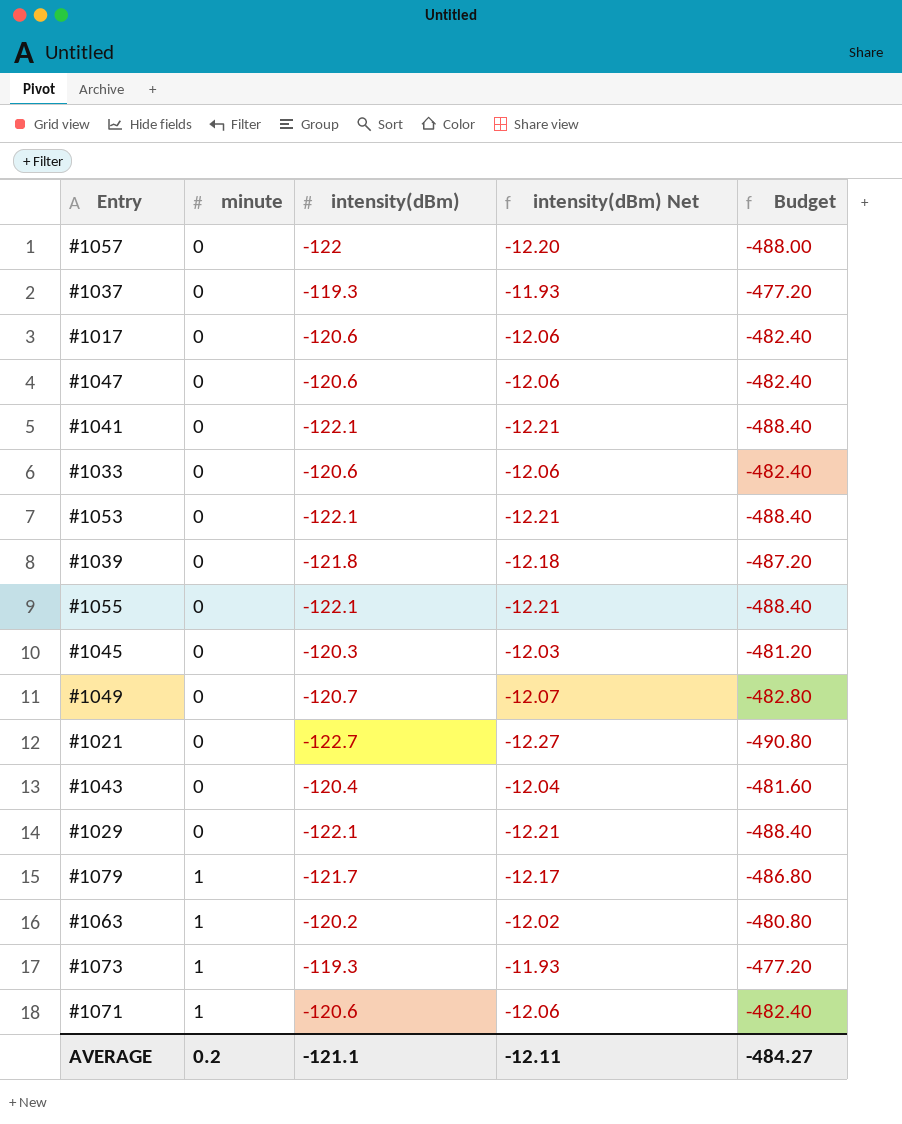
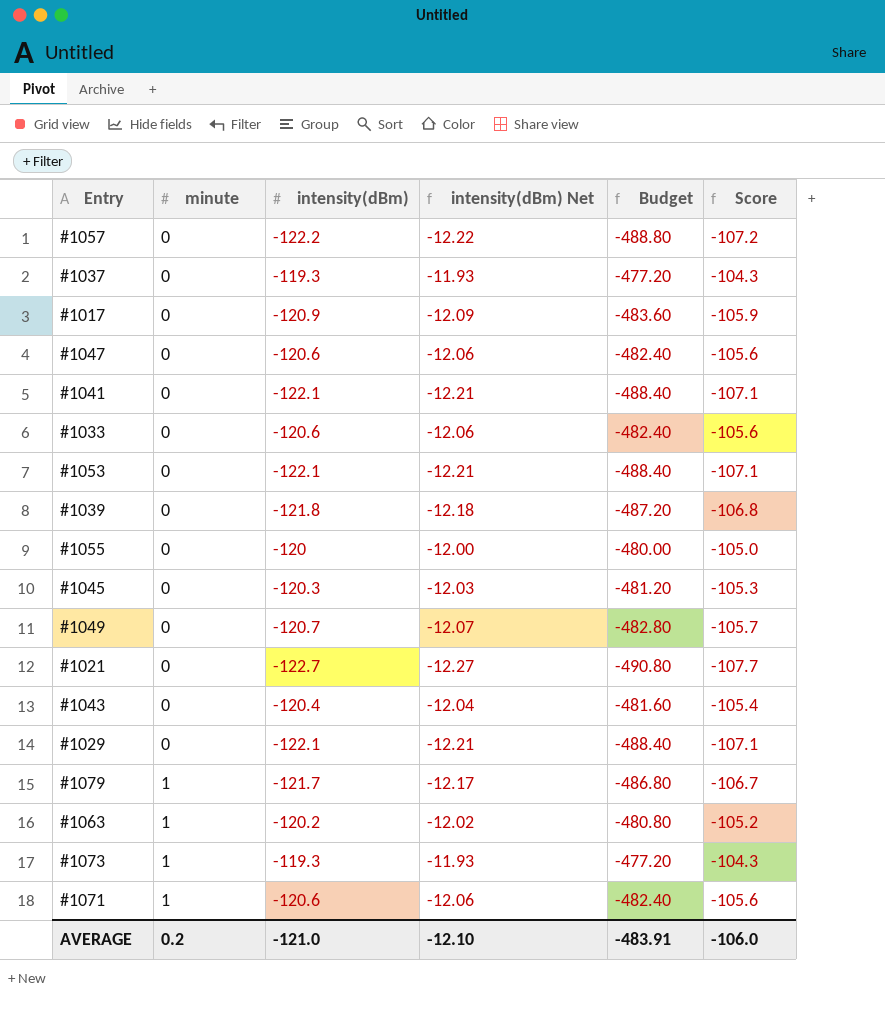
column Score | formula: none -> [intensity(dBm)] + 15
#1057 | intensity(dBm): -122 -> -122.2
#1057 | intensity(dBm) Net: -12.20 -> -12.22
#1057 | Budget: -488.00 -> -488.80
#1017 | intensity(dBm): -120.6 -> -120.9
#1017 | intensity(dBm) Net: -12.06 -> -12.09
#1017 | Budget: -482.40 -> -483.60
#1055 | intensity(dBm): -122.1 -> -120
#1055 | intensity(dBm) Net: -12.21 -> -12.00
#1055 | Budget: -488.40 -> -480.00
AVERAGE | intensity(dBm): -121.1 -> -121.0
AVERAGE | intensity(dBm) Net: -12.11 -> -12.10
AVERAGE | Budget: -484.27 -> -483.91

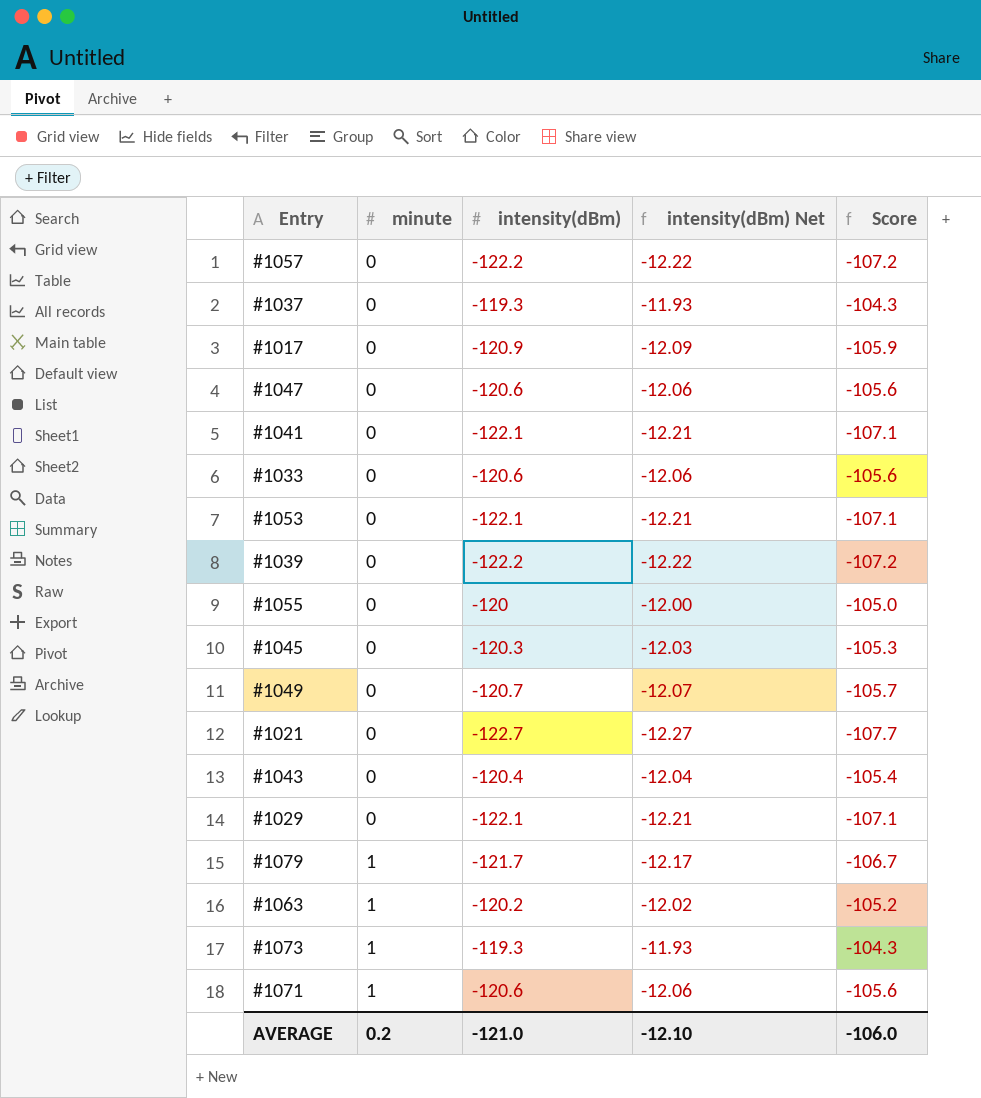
column Budget | formula: [intensity(dBm)] * 4 -> none
#1039 | intensity(dBm): -121.8 -> -122.2
#1039 | intensity(dBm) Net: -12.18 -> -12.22
#1039 | Score: -106.8 -> -107.2

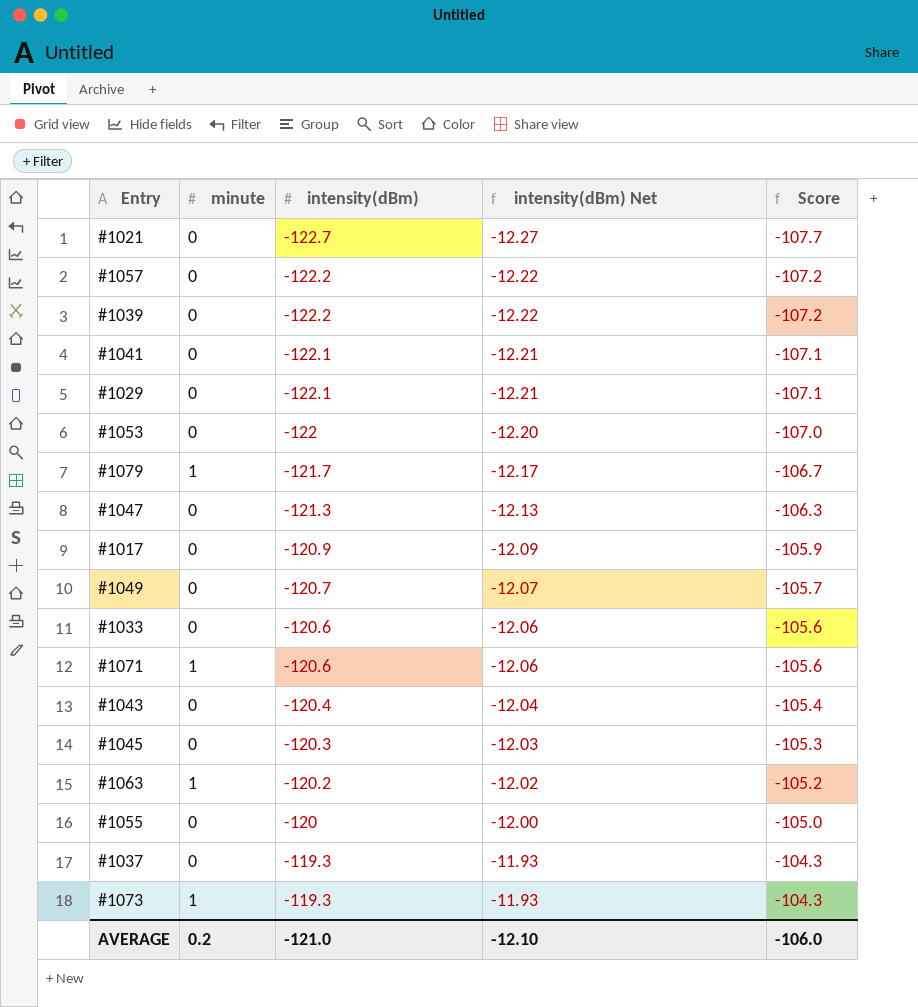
row order: minute ascending -> intensity(dBm) ascending
#1053 | intensity(dBm): -122.1 -> -122
#1053 | intensity(dBm) Net: -12.21 -> -12.20
#1053 | Score: -107.1 -> -107.0
#1047 | intensity(dBm): -120.6 -> -121.3
#1047 | intensity(dBm) Net: -12.06 -> -12.13
#1047 | Score: -105.6 -> -106.3

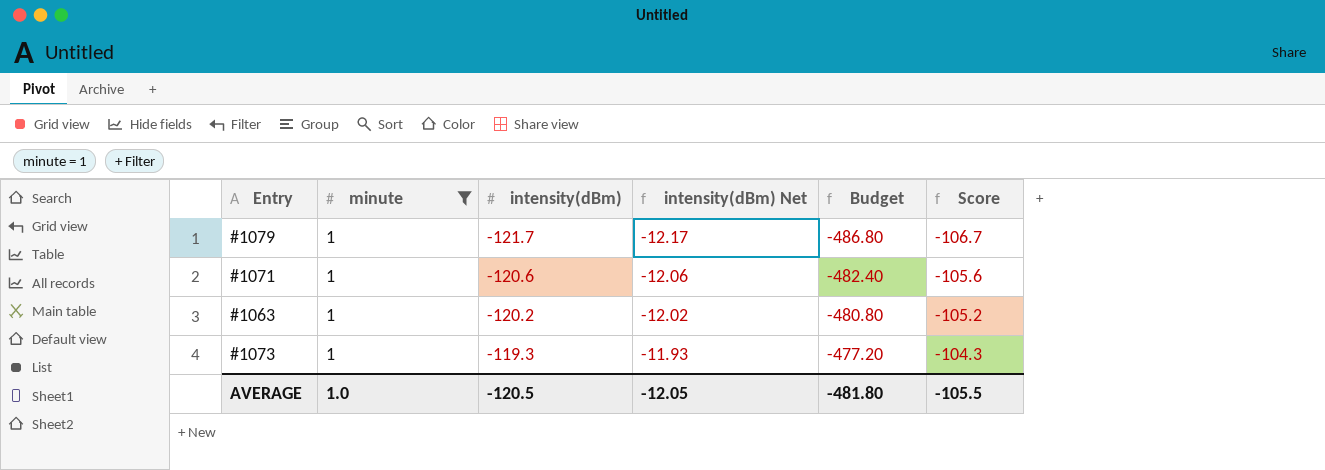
filter: none -> minute = 1
column Budget | formula: none -> [intensity(dBm)] * 4
AVERAGE | minute: 0.2 -> 1.0
AVERAGE | intensity(dBm): -121.0 -> -120.5
AVERAGE | intensity(dBm) Net: -12.10 -> -12.05
AVERAGE | Score: -106.0 -> -105.5

